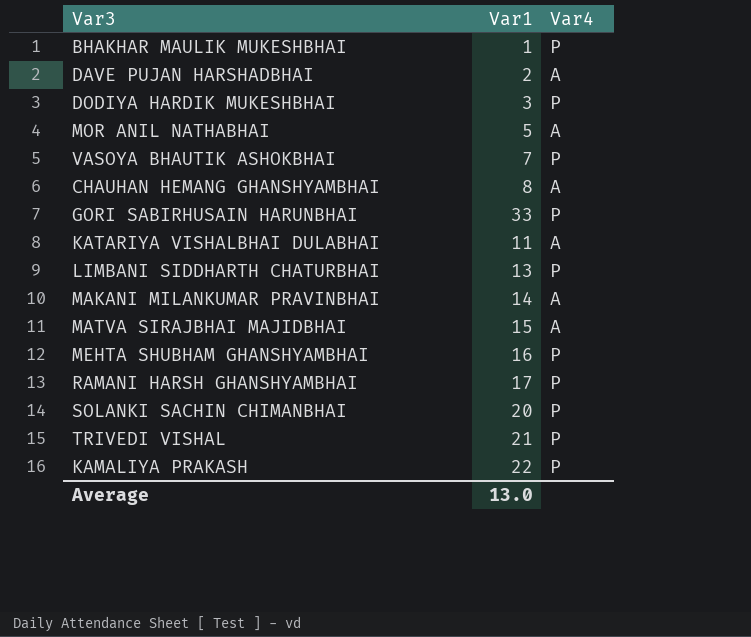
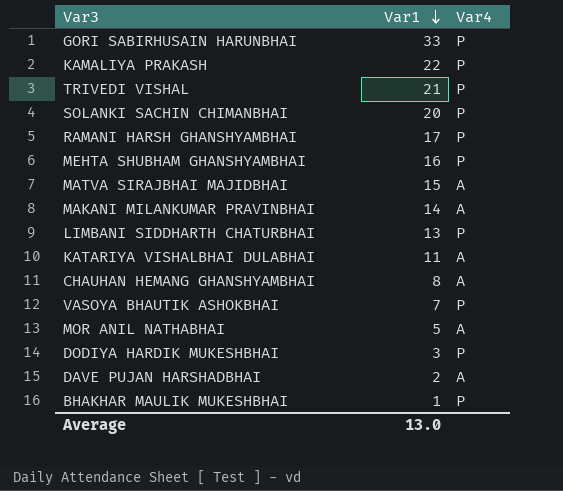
row order: none -> Var1 descending

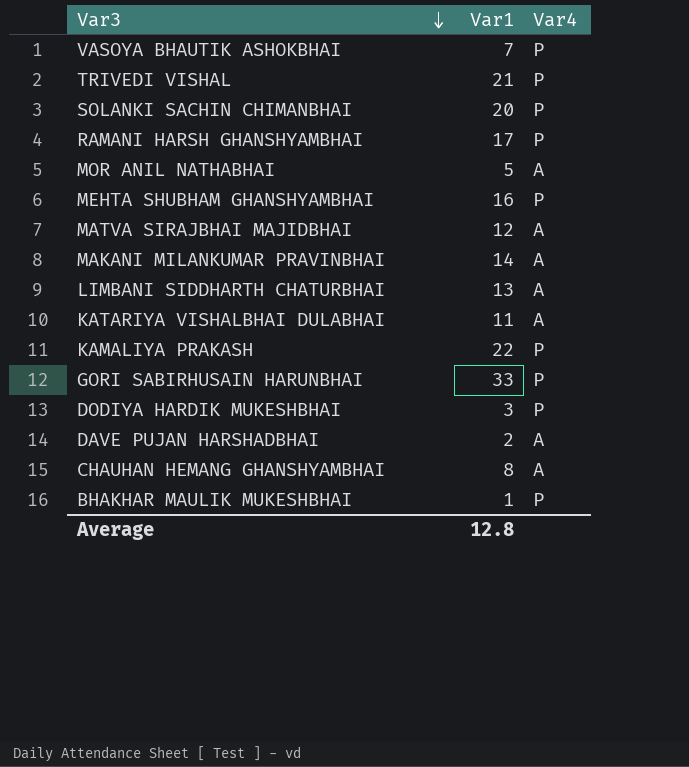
row order: Var1 descending -> Var3 descending
MATVA SIRAJBHAI MAJIDBHAI | Var1: 15 -> 12
LIMBANI SIDDHARTH CHATURBHAI | Var4: P -> A
Average | Var1: 13.0 -> 12.8

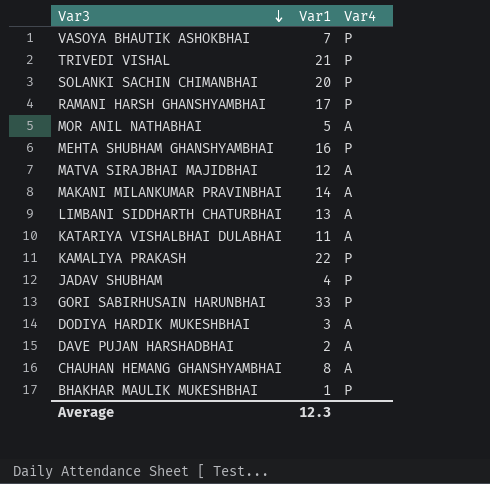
row JADAV SHUBHAM: none -> 4 | P
DODIYA HARDIK MUKESHBHAI | Var4: P -> A
Average | Var1: 12.8 -> 12.3

